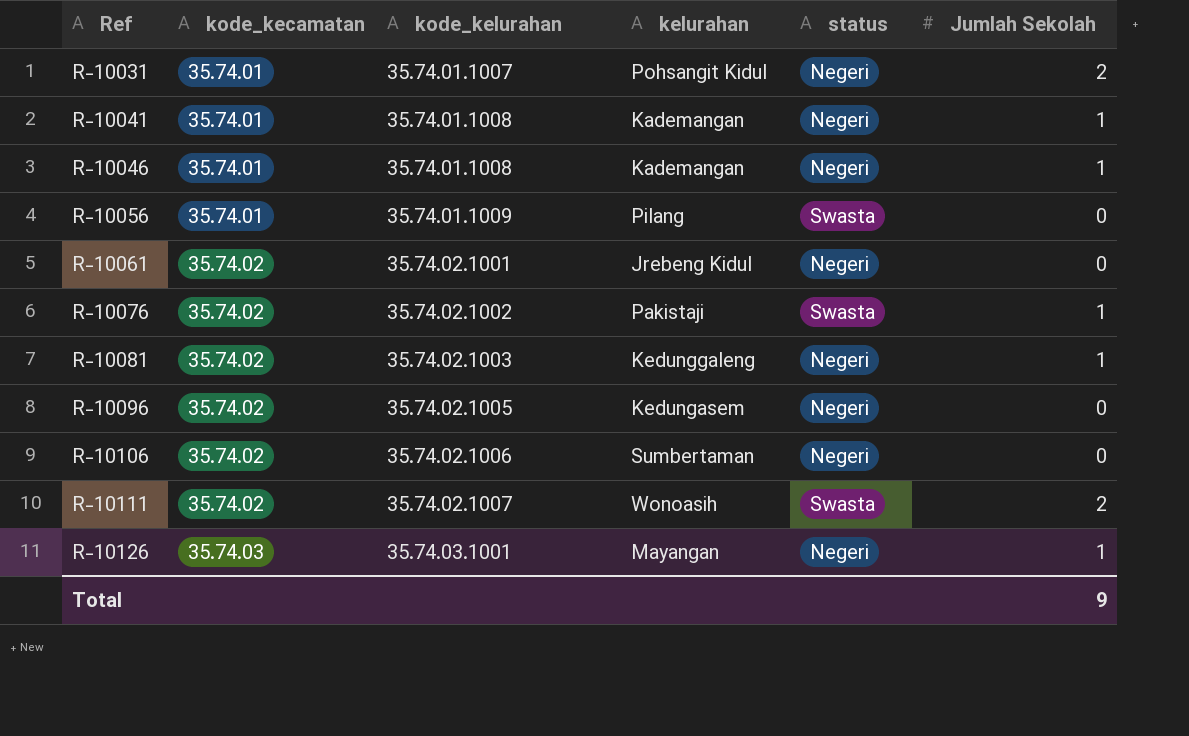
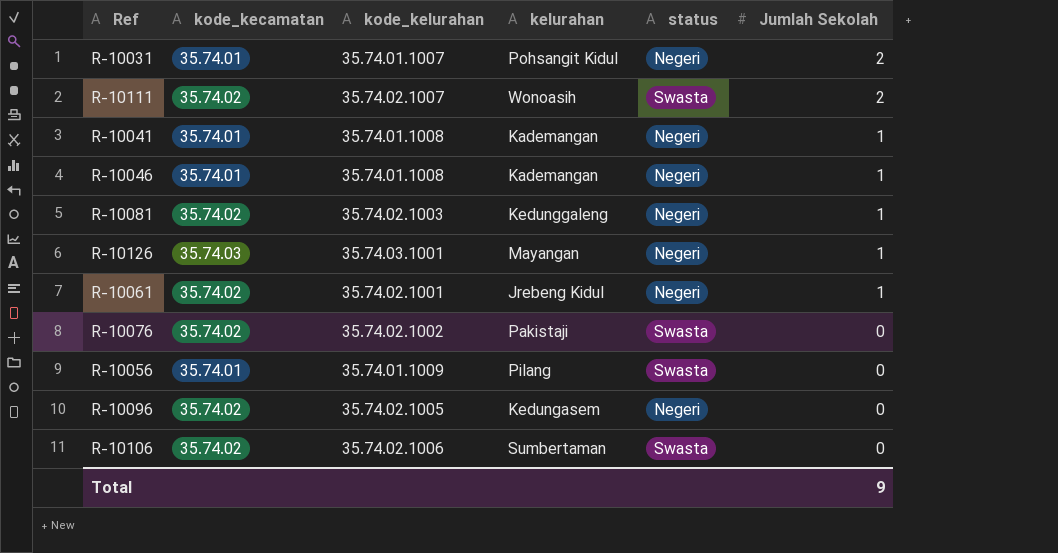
row order: Ref ascending -> Jumlah Sekolah descending
R-10061 | Jumlah Sekolah: 0 -> 1
R-10076 | Jumlah Sekolah: 1 -> 0
R-10106 | status: Negeri -> Swasta

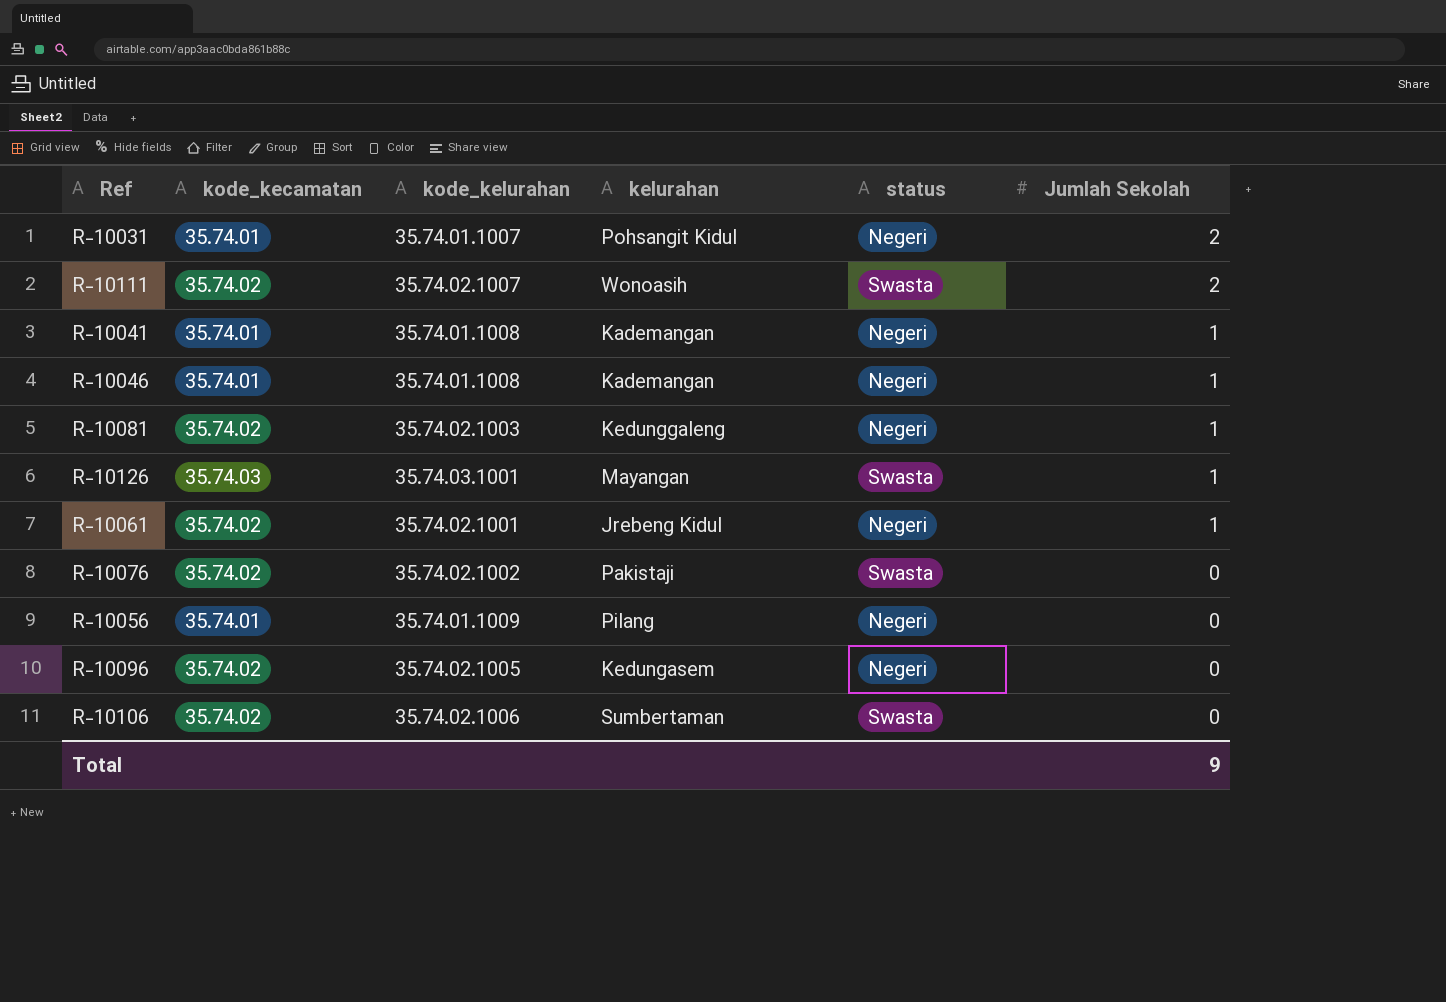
R-10126 | status: Negeri -> Swasta
R-10056 | status: Swasta -> Negeri

